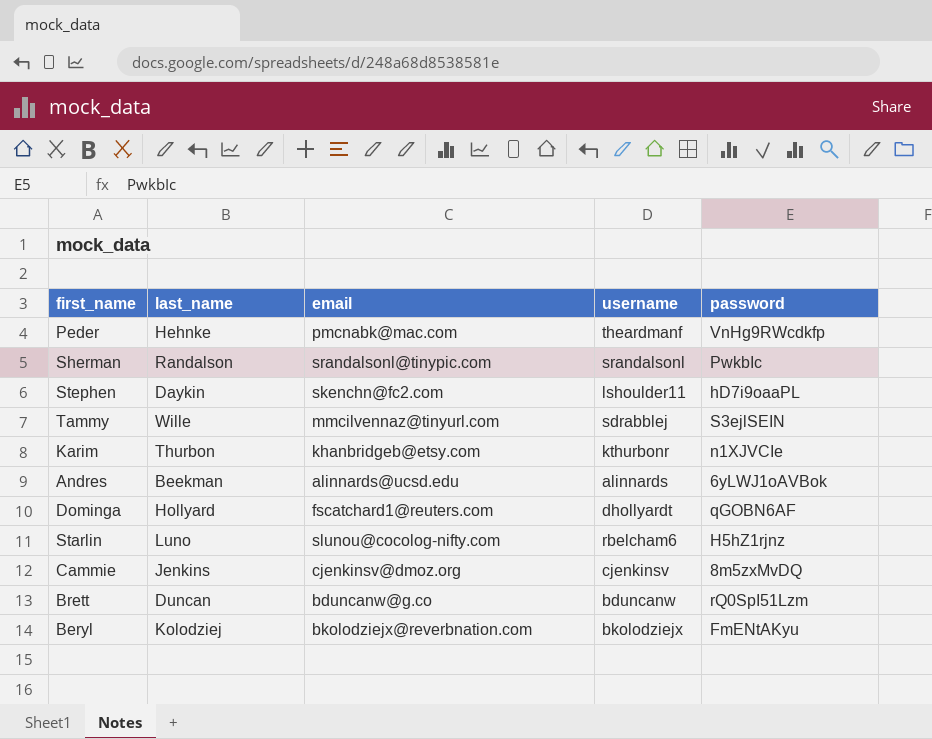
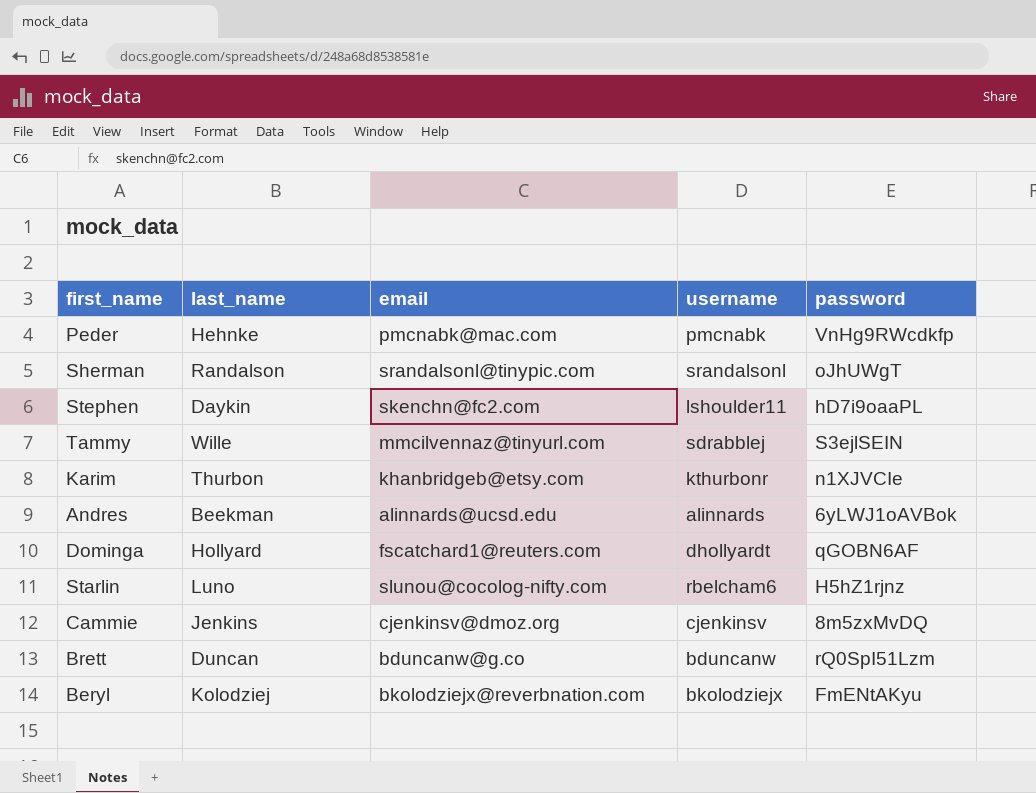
Peder | username: theardmanf -> pmcnabk
Sherman | password: PwkbIc -> oJhUWgT

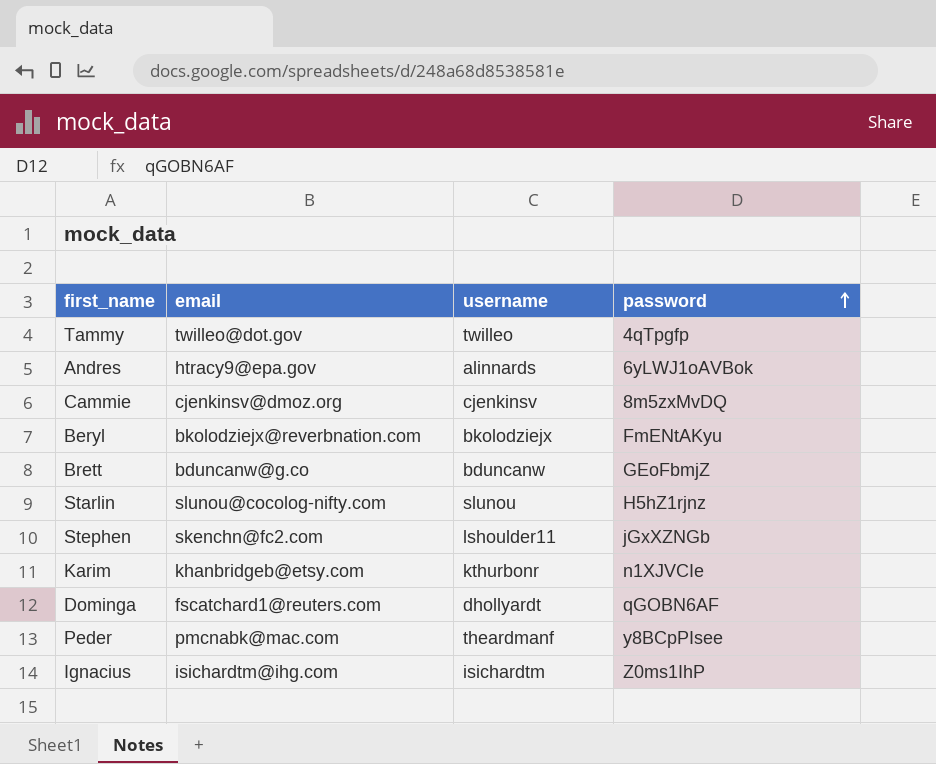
row order: none -> password ascending
column last_name | position: 2 -> none
row Sherman: Randalson | srandalsonl@tinypic.com | srandalsonl | oJhUWgT -> none
Tammy | email: mmcilvennaz@tinyurl.com -> twilleo@dot.gov
Tammy | username: sdrabblej -> twilleo
Tammy | password: S3ejlSEIN -> 4qTpgfp
Andres | email: alinnards@ucsd.edu -> htracy9@epa.gov
Brett | password: rQ0SpI51Lzm -> GEoFbmjZ
Starlin | username: rbelcham6 -> slunou
Stephen | password: hD7i9oaaPL -> jGxXZNGb
Peder | username: pmcnabk -> theardmanf
Peder | password: VnHg9RWcdkfp -> y8BCpPIsee
row Ignacius: none -> isichardtm@ihg.com | isichardtm | Z0ms1IhP

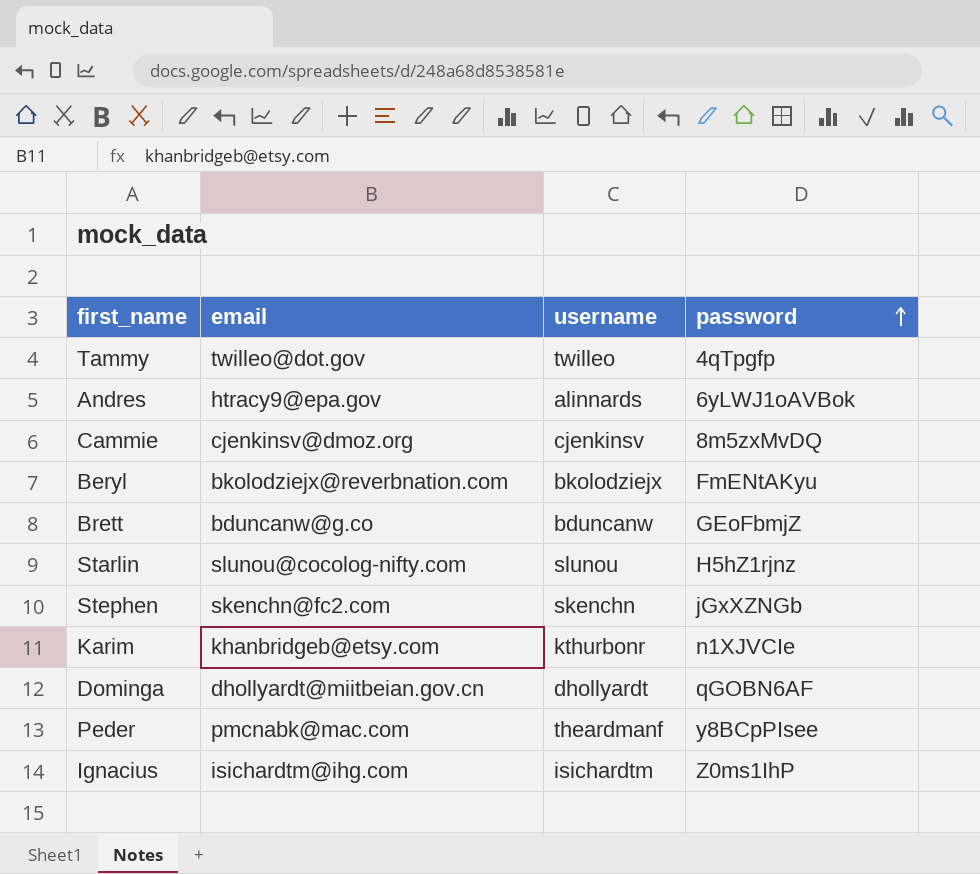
Stephen | username: lshoulder11 -> skenchn
Dominga | email: fscatchard1@reuters.com -> dhollyardt@miitbeian.gov.cn

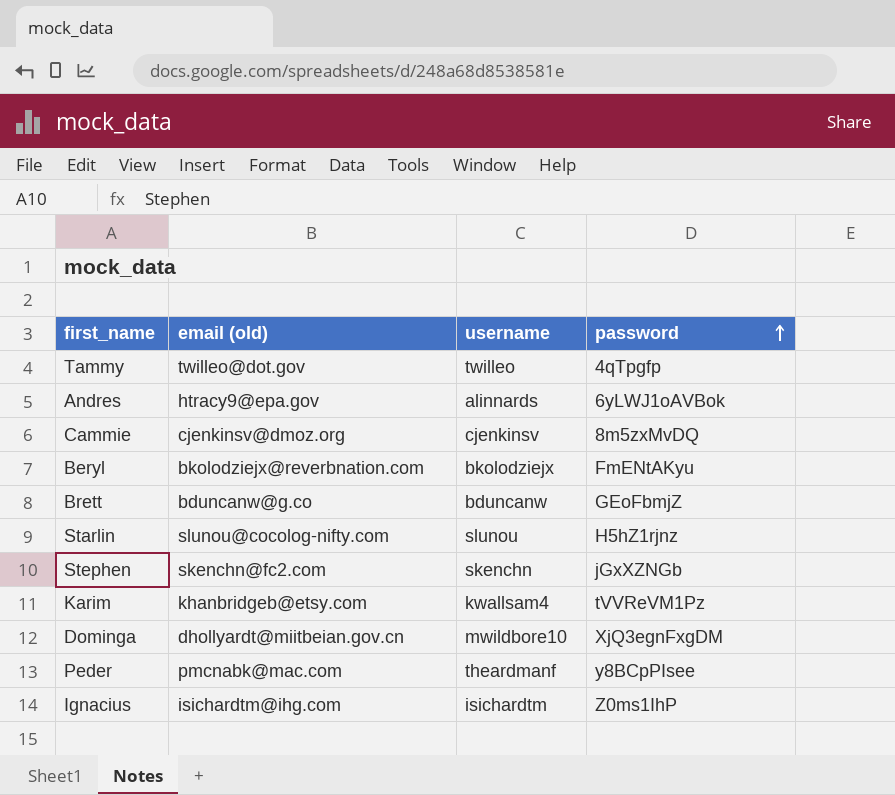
column name: email -> email (old)
Karim | username: kthurbonr -> kwallsam4
Karim | password: n1XJVCIe -> tVVReVM1Pz
Dominga | username: dhollyardt -> mwildbore10
Dominga | password: qGOBN6AF -> XjQ3egnFxgDM

